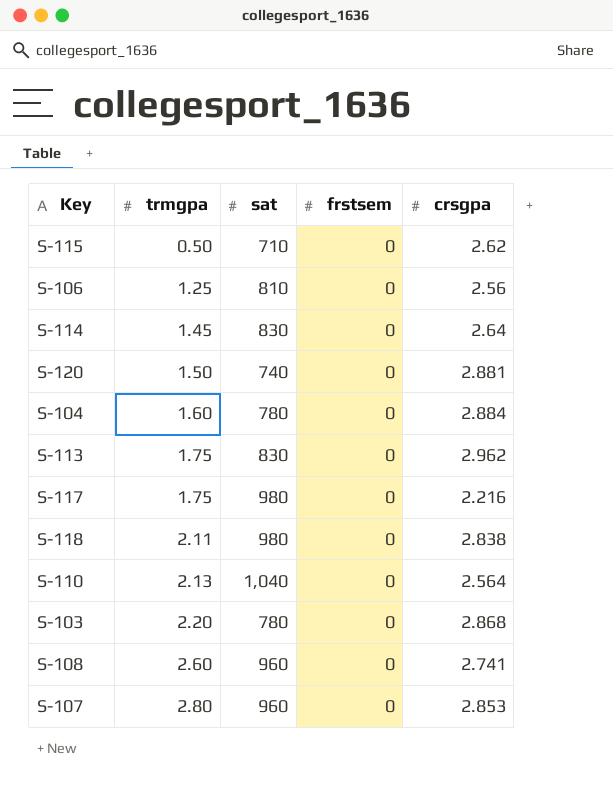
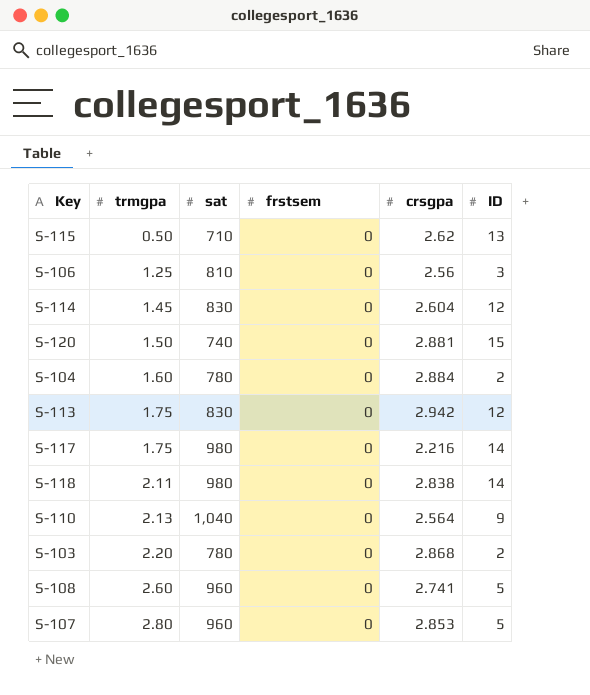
column ID | position: none -> 6
S-114 | crsgpa: 2.64 -> 2.604
S-113 | crsgpa: 2.962 -> 2.942

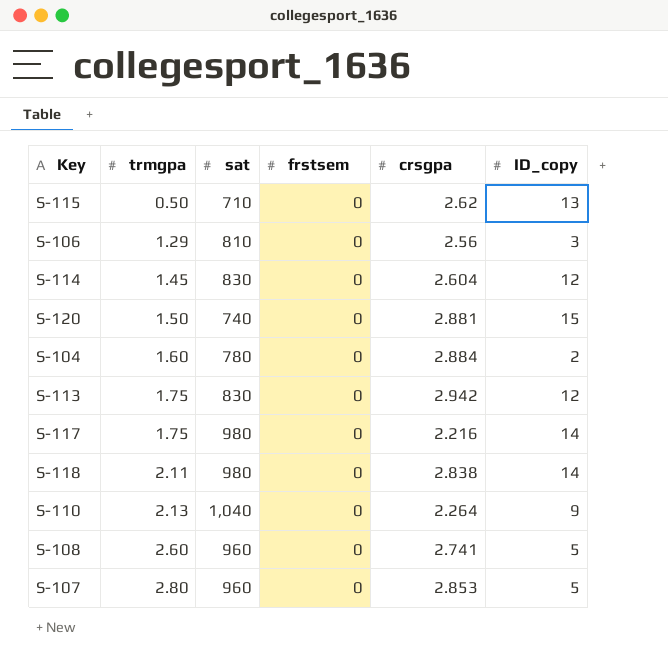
column name: ID -> ID_copy
row S-103: 2.20 | 780 | 0 | 2.868 | 2 -> none
S-106 | trmgpa: 1.25 -> 1.29
S-110 | crsgpa: 2.564 -> 2.264

